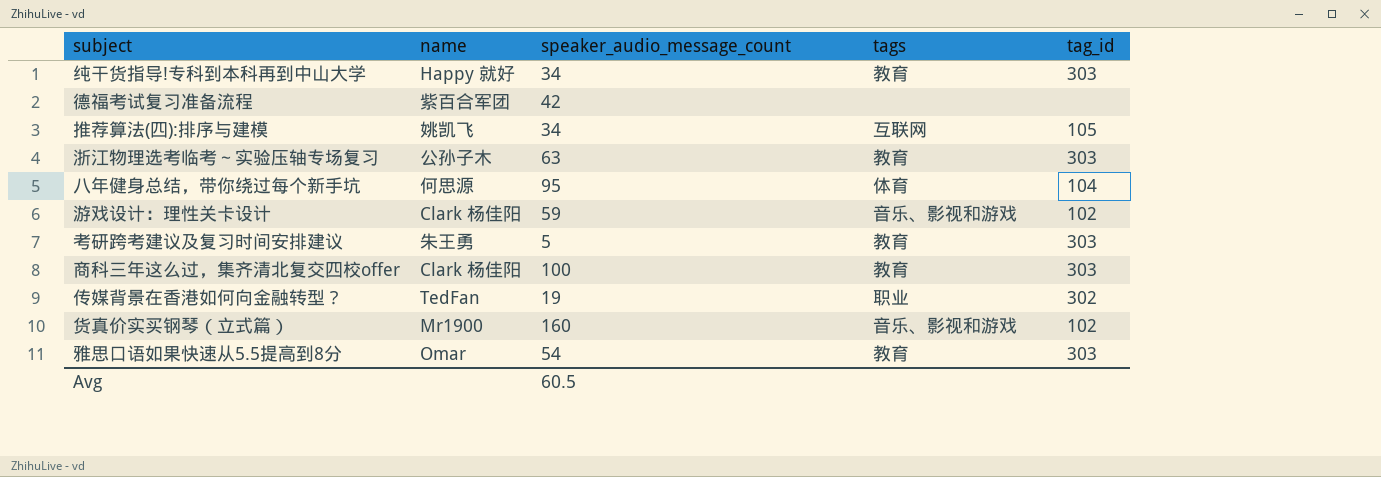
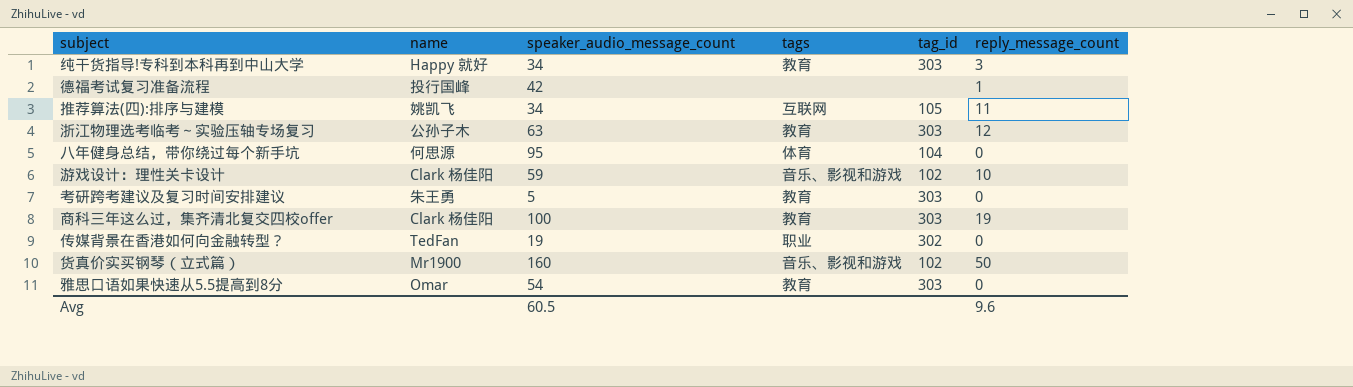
column reply_message_count | position: none -> 6
德福考试复习准备流程 | name: 紫百合军团 -> 投行国峰

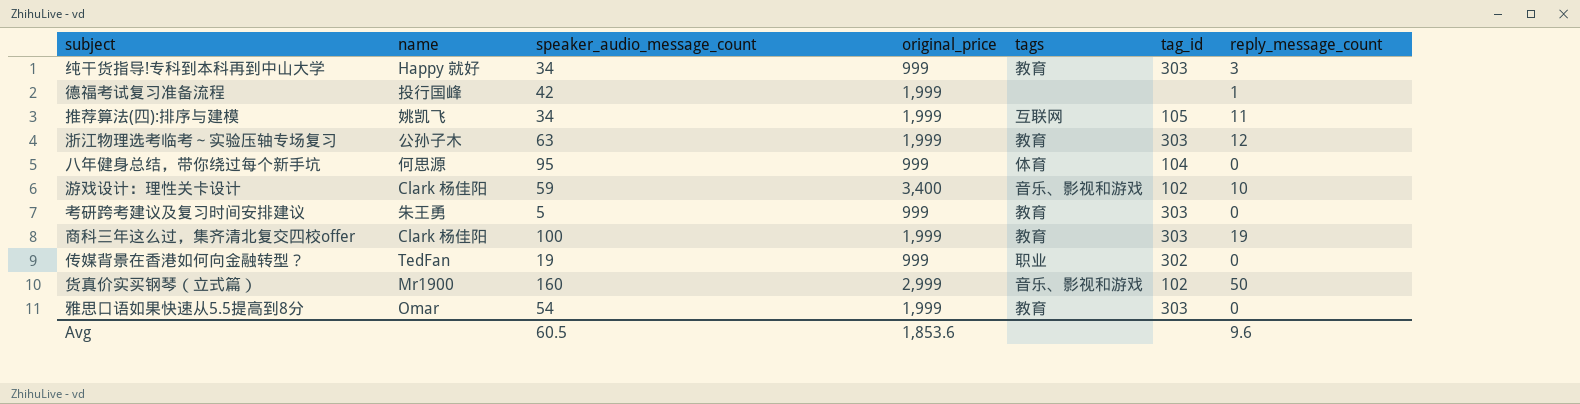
column original_price | position: none -> 4

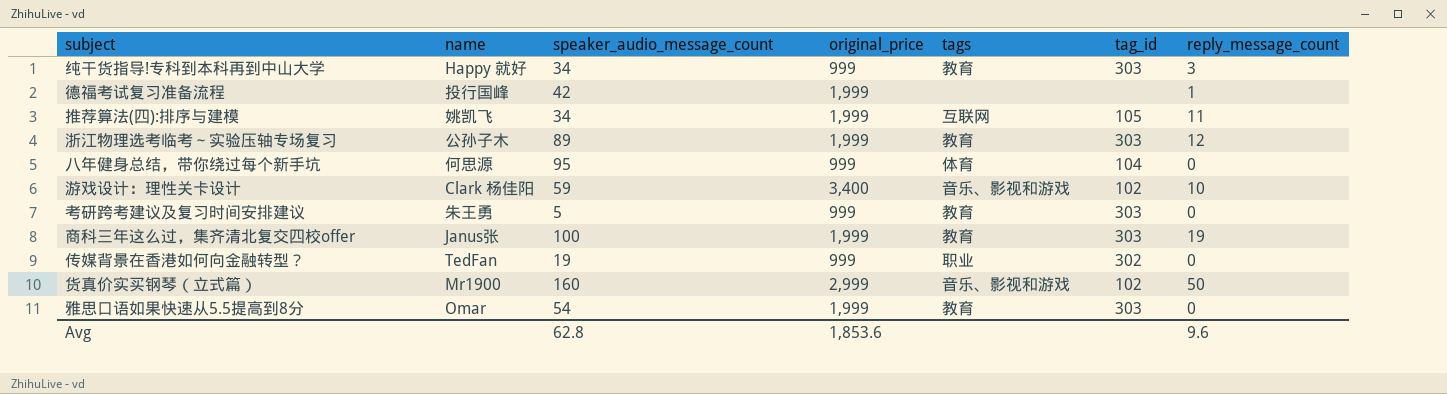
浙江物理选考临考～实验压轴专场复习 | speaker_audio_message_count: 63 -> 89
商科三年这么过，集齐清北复交四校offer | name: Clark 杨佳阳 -> Janus张
Avg | speaker_audio_message_count: 60.5 -> 62.8

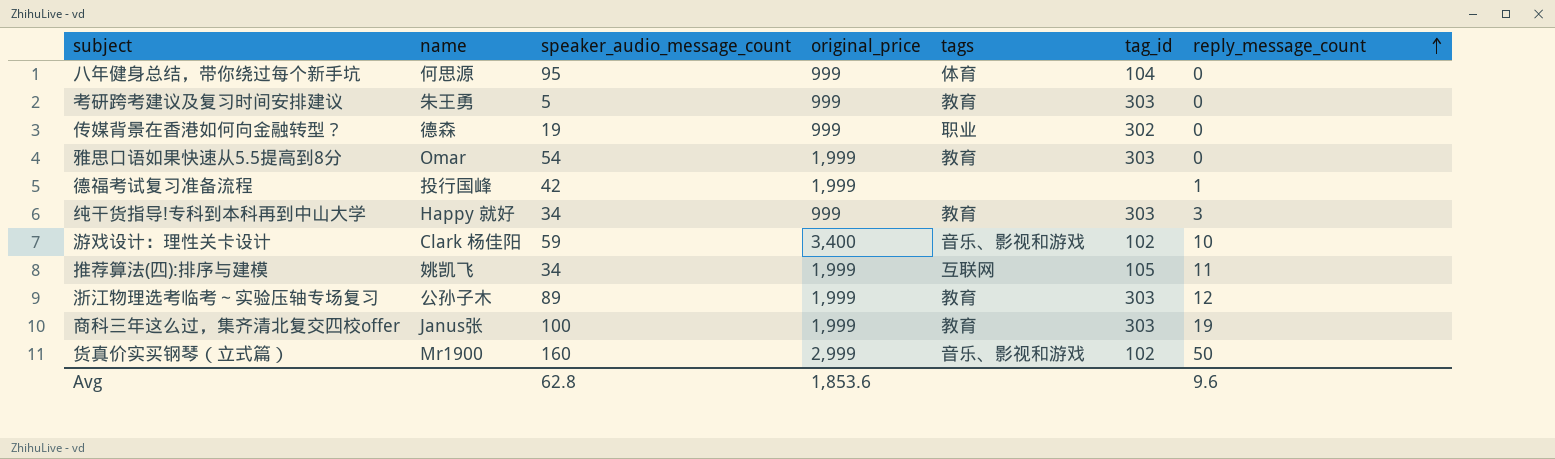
row order: none -> reply_message_count ascending
传媒背景在香港如何向金融转型？ | name: TedFan -> 德森

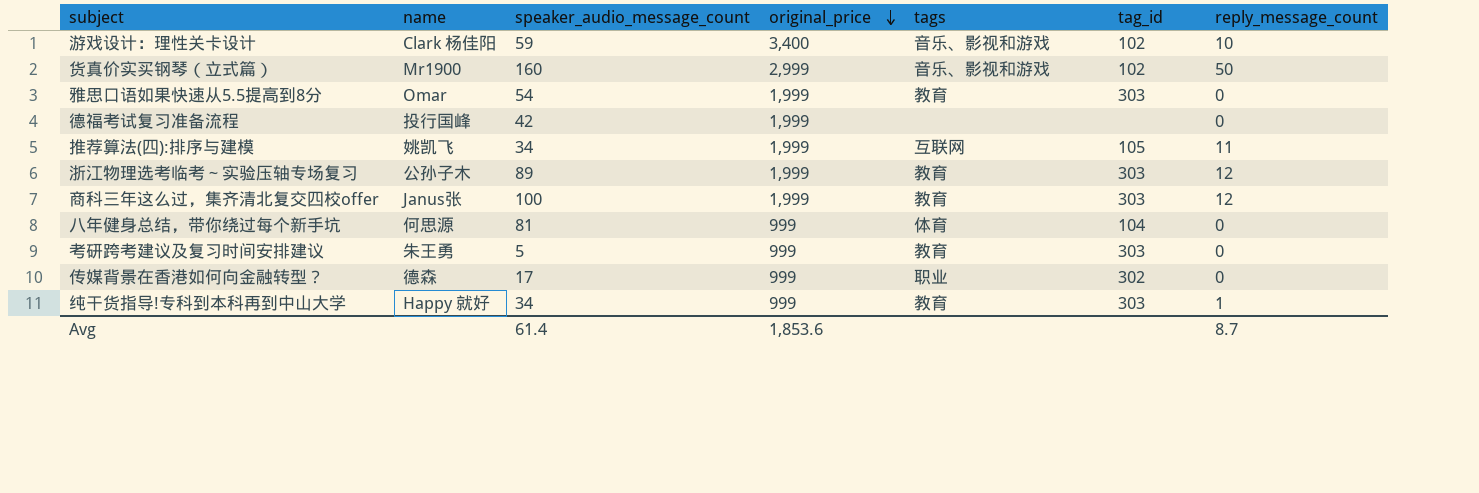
row order: reply_message_count ascending -> original_price descending
德福考试复习准备流程 | reply_message_count: 1 -> 0
商科三年这么过，集齐清北复交四校offer | reply_message_count: 19 -> 12
八年健身总结，带你绕过每个新手坑 | speaker_audio_message_count: 95 -> 81
传媒背景在香港如何向金融转型？ | speaker_audio_message_count: 19 -> 17
纯干货指导!专科到本科再到中山大学 | reply_message_count: 3 -> 1
Avg | speaker_audio_message_count: 62.8 -> 61.4
Avg | reply_message_count: 9.6 -> 8.7

